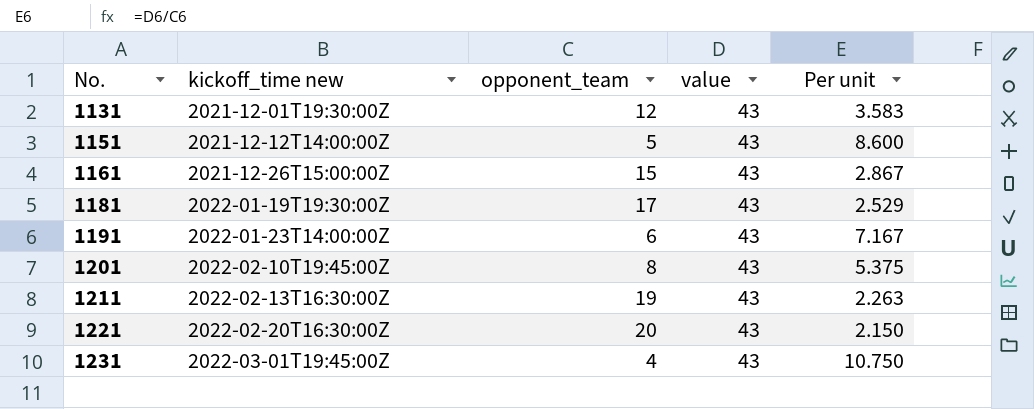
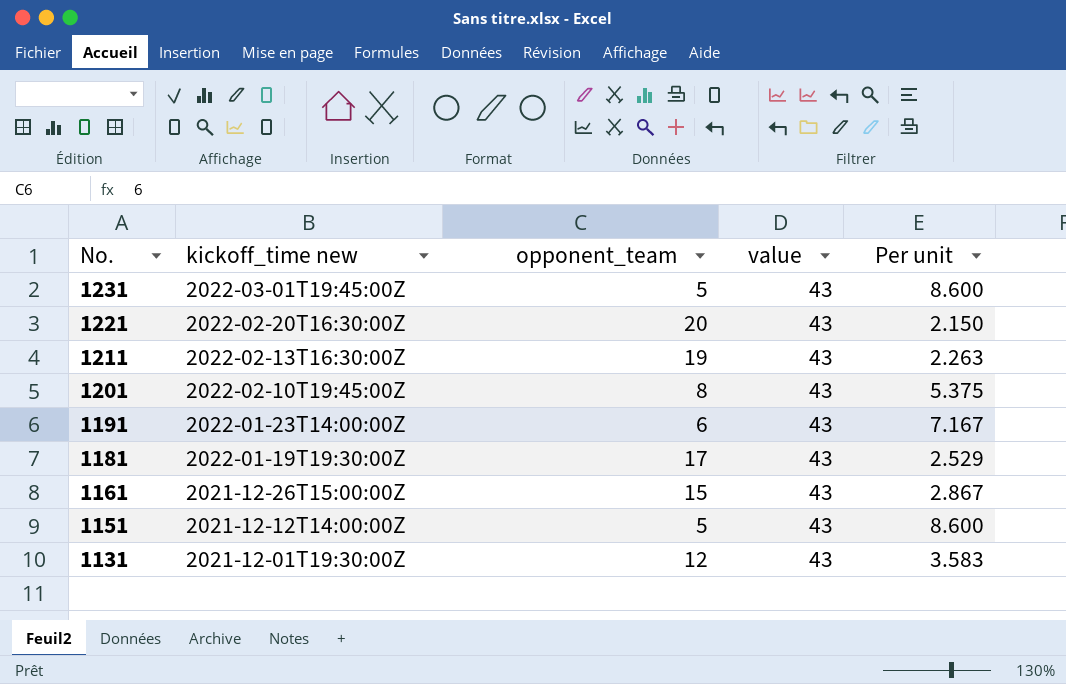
row order: No. ascending -> No. descending
1231 | opponent_team: 4 -> 5
1231 | Per unit: 10.750 -> 8.600

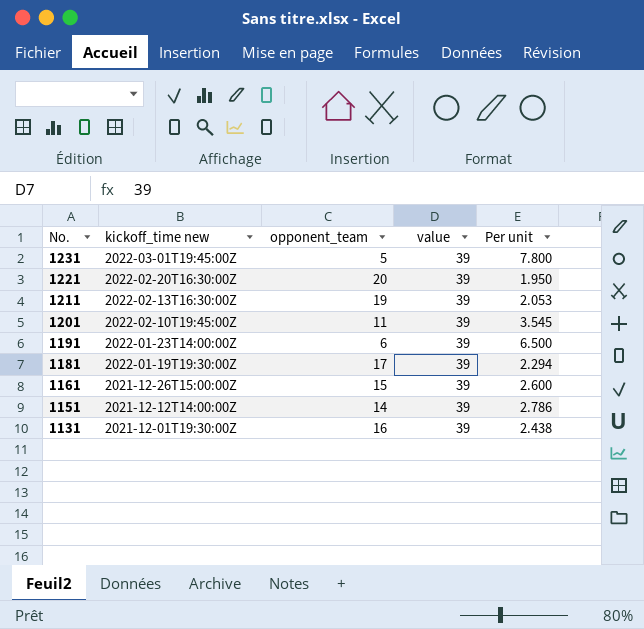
1231 | value: 43 -> 39
1231 | Per unit: 8.600 -> 7.800
1221 | value: 43 -> 39
1221 | Per unit: 2.150 -> 1.950
1211 | value: 43 -> 39
1211 | Per unit: 2.263 -> 2.053
1201 | opponent_team: 8 -> 11
1201 | value: 43 -> 39
1201 | Per unit: 5.375 -> 3.545
1191 | value: 43 -> 39
1191 | Per unit: 7.167 -> 6.500
1181 | value: 43 -> 39
1181 | Per unit: 2.529 -> 2.294
1161 | value: 43 -> 39
1161 | Per unit: 2.867 -> 2.600
1151 | opponent_team: 5 -> 14
1151 | value: 43 -> 39
1151 | Per unit: 8.600 -> 2.786
1131 | opponent_team: 12 -> 16
1131 | value: 43 -> 39
1131 | Per unit: 3.583 -> 2.438

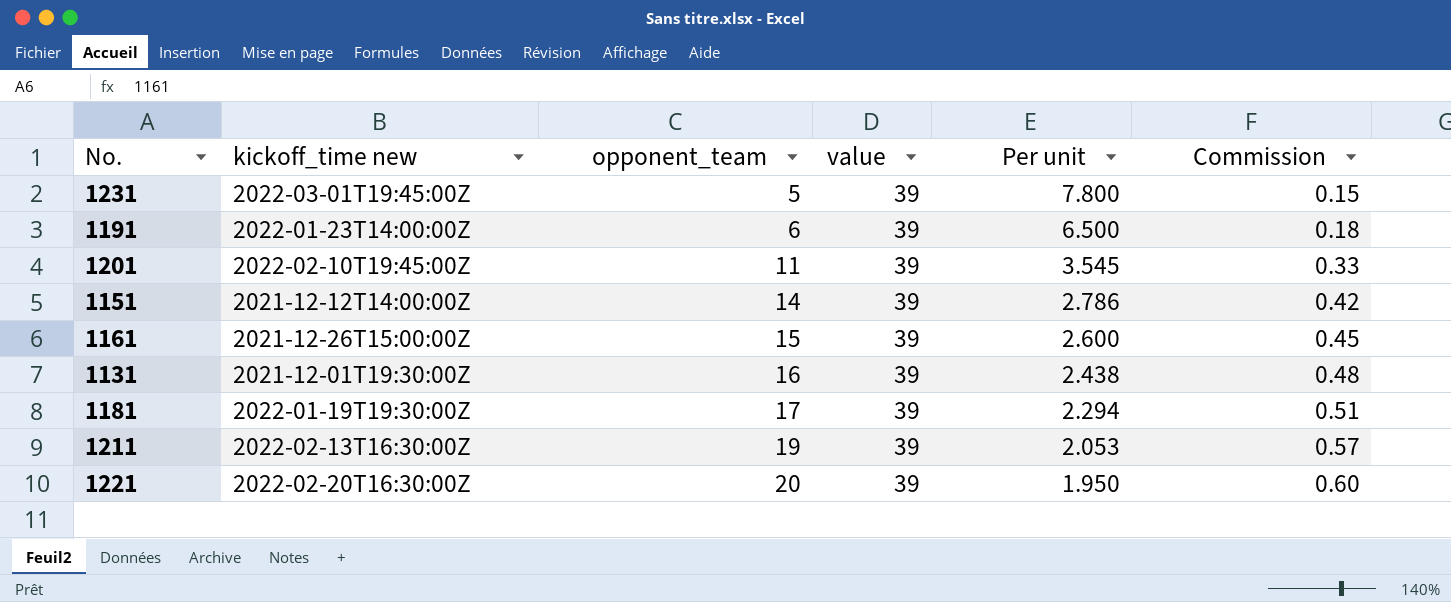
row order: No. descending -> opponent_team ascending
column Commission | formula: none -> [opponent_team] * 0.03

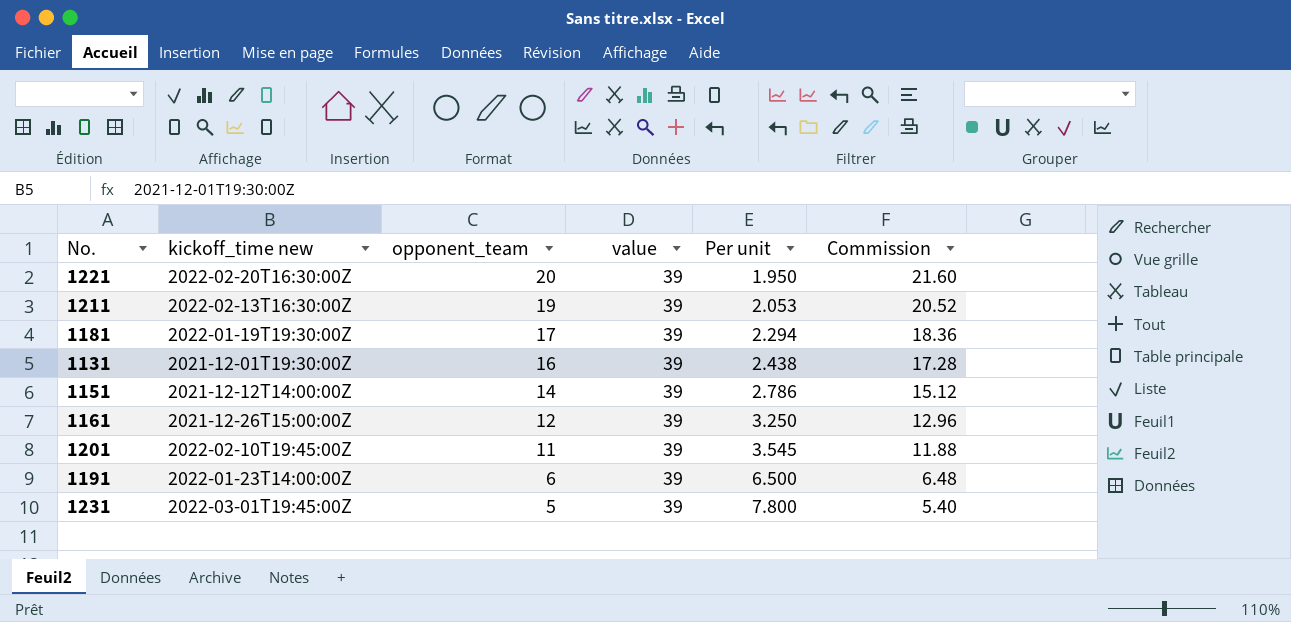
row order: opponent_team ascending -> opponent_team descending
column Commission | formula: [opponent_team] * 0.03 -> [opponent_team] * 1.08
1161 | opponent_team: 15 -> 12
1161 | Per unit: 2.600 -> 3.250

